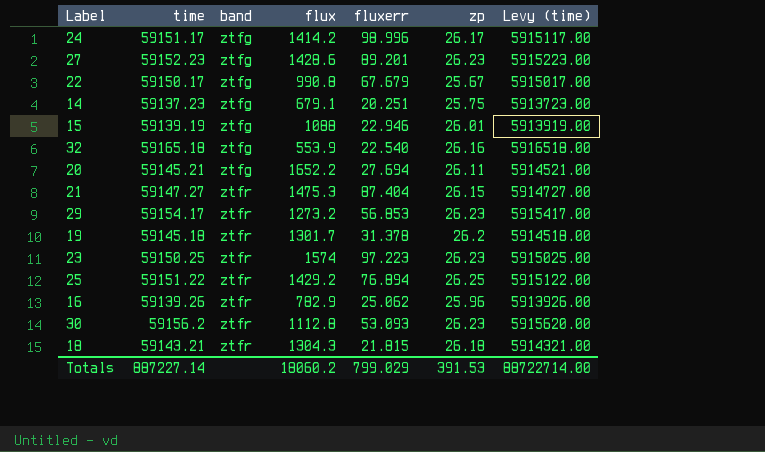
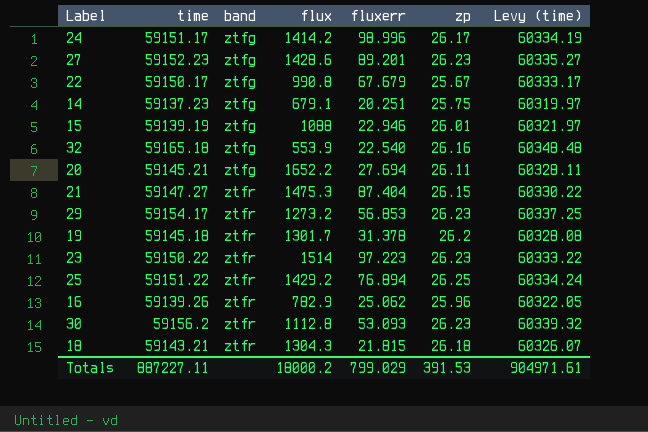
column Levy (time) | formula: [time] * 100 -> [time] * 1.02
23 | time: 59150.25 -> 59150.22
23 | flux: 1574 -> 1514
Totals | time: 887227.14 -> 887227.11
Totals | flux: 18060.2 -> 18000.2
Totals | Levy (time): 88722714.00 -> 904971.61

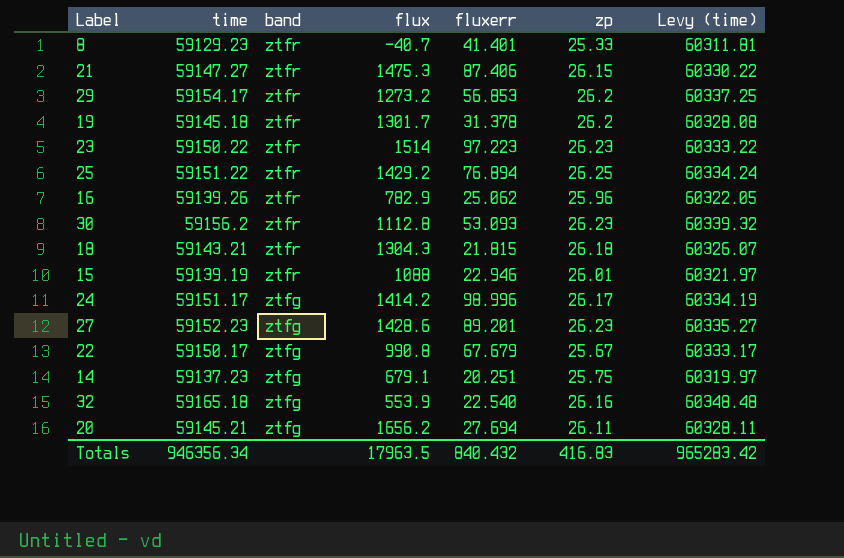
row order: band ascending -> band descending
row 8: none -> 59129.23 | ztfr | -40.7 | 41.401 | 25.33 | 60311.81
21 | fluxerr: 87.404 -> 87.406
29 | zp: 26.23 -> 26.2
15 | band: ztfg -> ztfr
20 | flux: 1652.2 -> 1656.2
Totals | time: 887227.11 -> 946356.34
Totals | flux: 18000.2 -> 17963.5
Totals | fluxerr: 799.029 -> 840.432
Totals | zp: 391.53 -> 416.83
Totals | Levy (time): 904971.61 -> 965283.42

